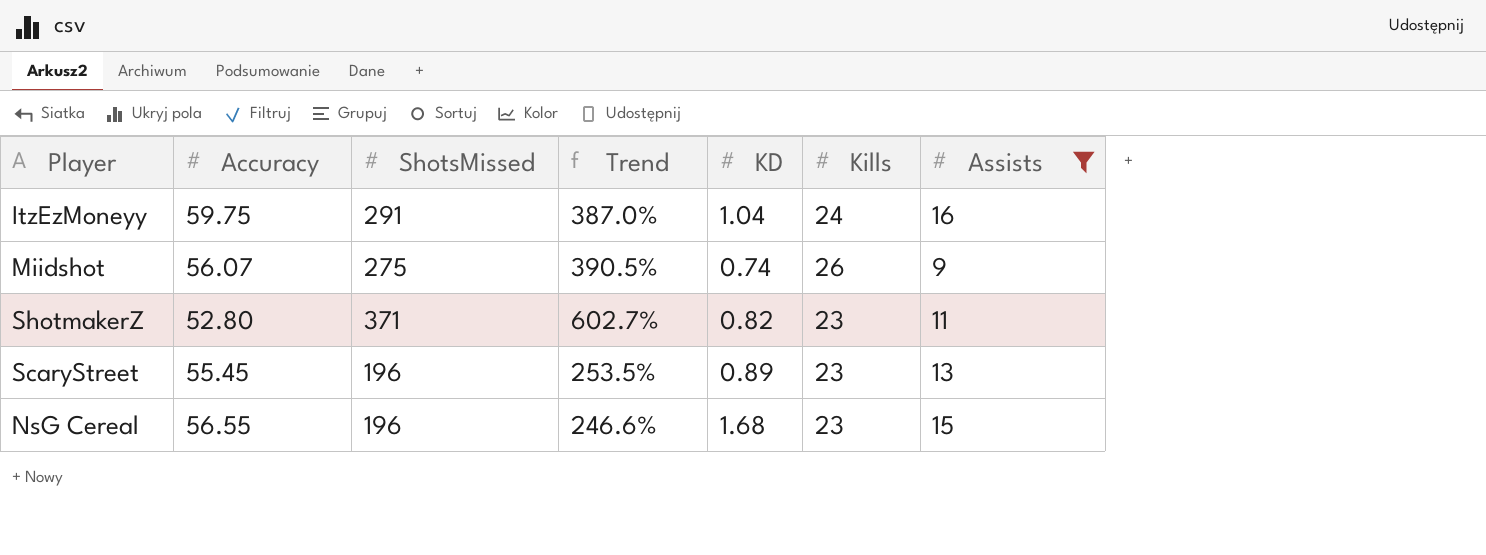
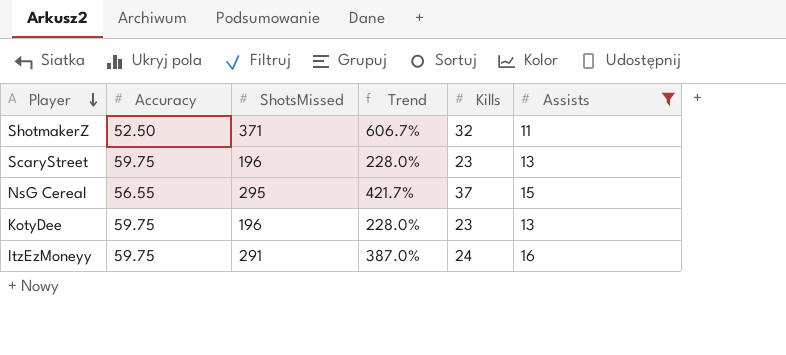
row order: none -> Player descending
column KD | position: 5 -> none
row Miidshot: 56.07 | 275 | 390.5% | 0.74 | 26 | 9 -> none
ShotmakerZ | Accuracy: 52.80 -> 52.50
ShotmakerZ | Trend: 602.7% -> 606.7%
ShotmakerZ | Kills: 23 -> 32
ScaryStreet | Accuracy: 55.45 -> 59.75
ScaryStreet | Trend: 253.5% -> 228.0%
NsG Cereal | ShotsMissed: 196 -> 295
NsG Cereal | Trend: 246.6% -> 421.7%
NsG Cereal | Kills: 23 -> 37
row KotyDee: none -> 59.75 | 196 | 228.0% | 23 | 13

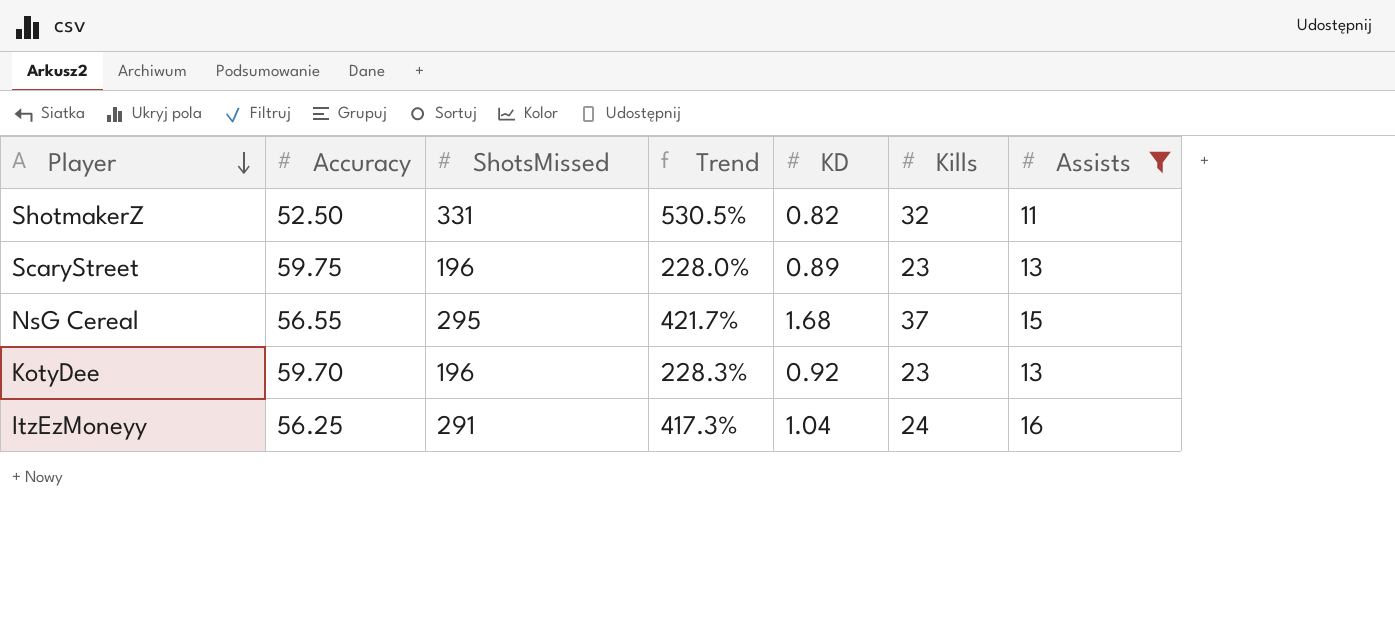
column KD | position: none -> 5
ShotmakerZ | ShotsMissed: 371 -> 331
ShotmakerZ | Trend: 606.7% -> 530.5%
KotyDee | Accuracy: 59.75 -> 59.70
KotyDee | Trend: 228.0% -> 228.3%
ItzEzMoneyy | Accuracy: 59.75 -> 56.25
ItzEzMoneyy | Trend: 387.0% -> 417.3%

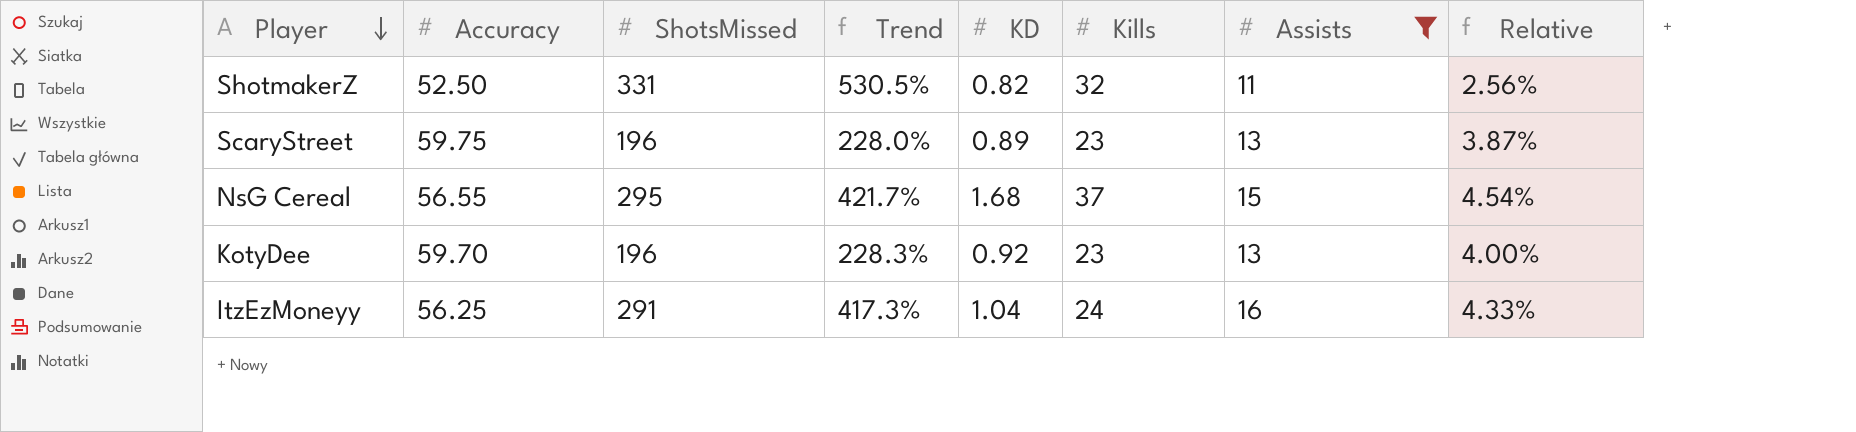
column Relative | formula: none -> [KD] / [Kills]

